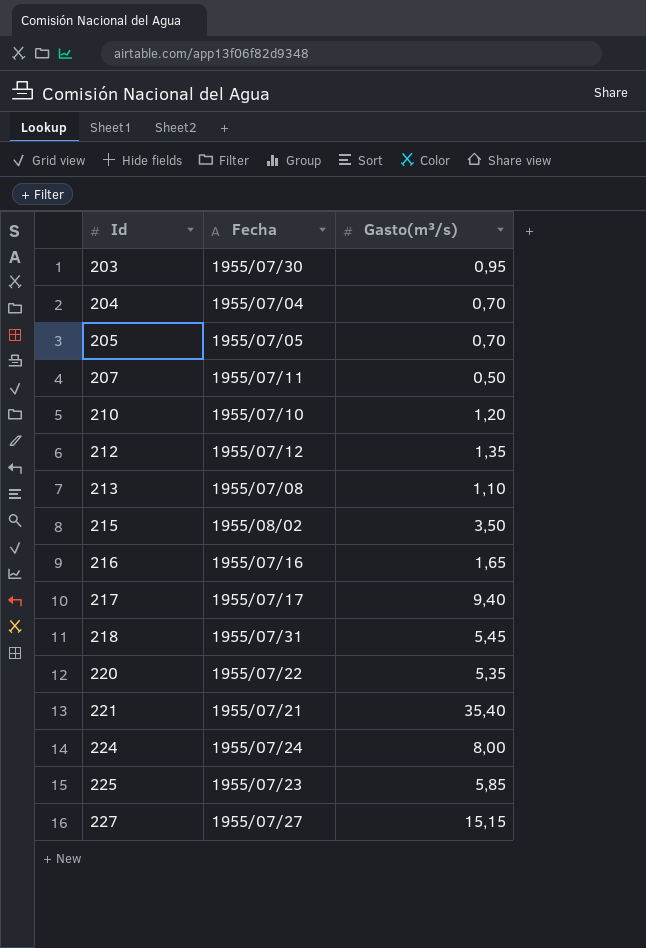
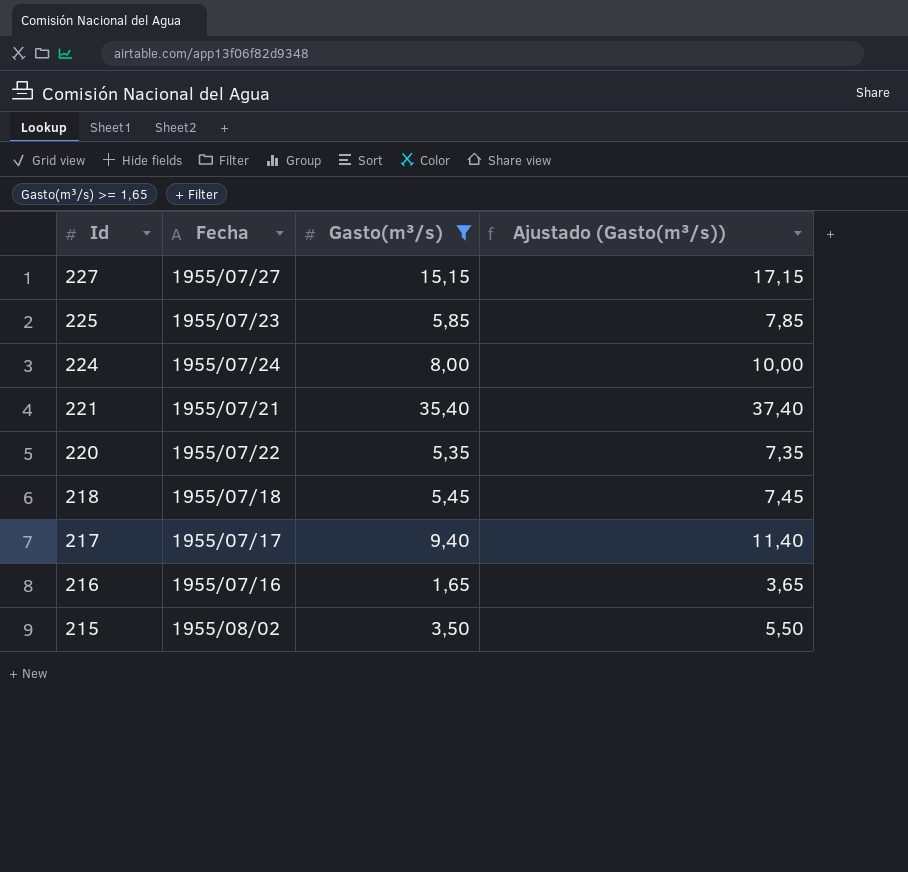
filter: none -> Gasto(m³/s) >= 1,65
row order: Id ascending -> Id descending
column Ajustado (Gasto(m³/s)) | formula: none -> [Gasto(m³/s)] + 2
218 | Fecha: 1955/07/31 -> 1955/07/18

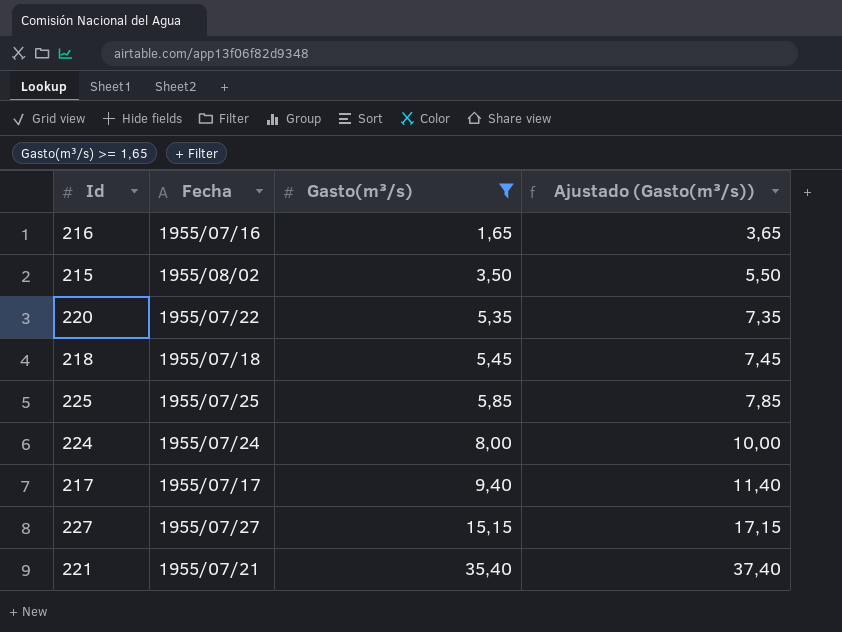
row order: Id descending -> Gasto(m³/s) ascending
225 | Fecha: 1955/07/23 -> 1955/07/25

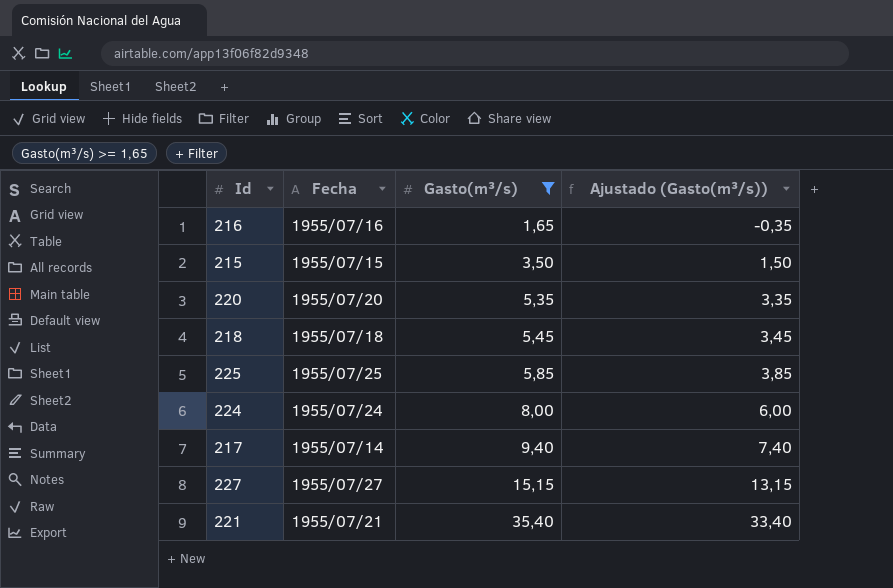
column Ajustado (Gasto(m³/s)) | formula: [Gasto(m³/s)] + 2 -> [Gasto(m³/s)] - 2
215 | Fecha: 1955/08/02 -> 1955/07/15
220 | Fecha: 1955/07/22 -> 1955/07/20
217 | Fecha: 1955/07/17 -> 1955/07/14

